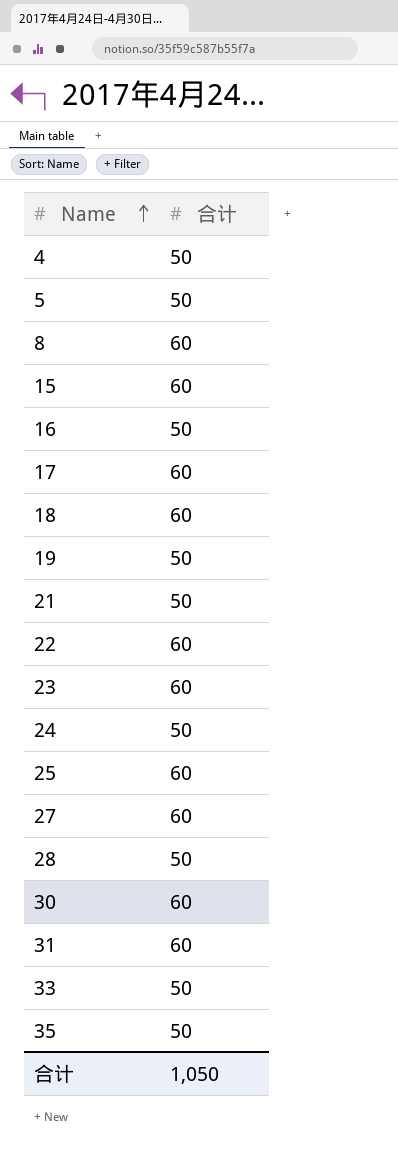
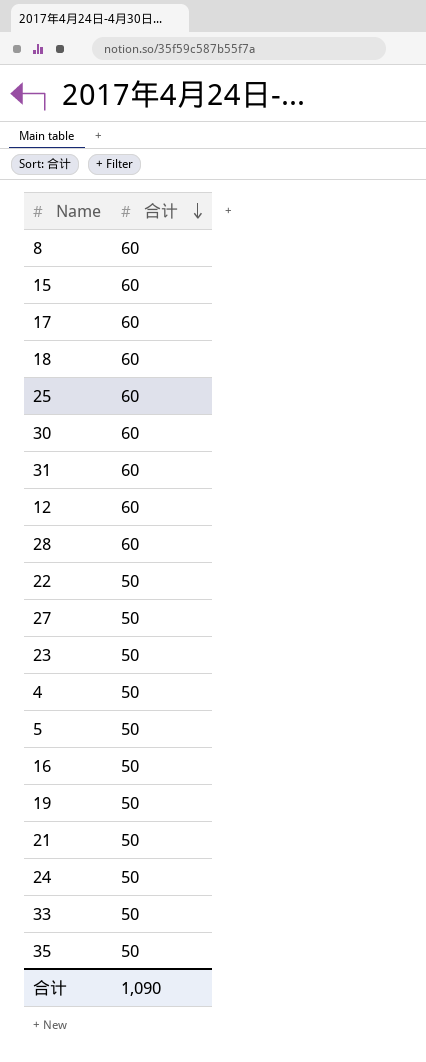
row order: Name ascending -> 合计 descending
row 12: none -> 60
28 | 合计: 50 -> 60
22 | 合计: 60 -> 50
27 | 合计: 60 -> 50
23 | 合计: 60 -> 50
合计 | 合计: 1,050 -> 1,090

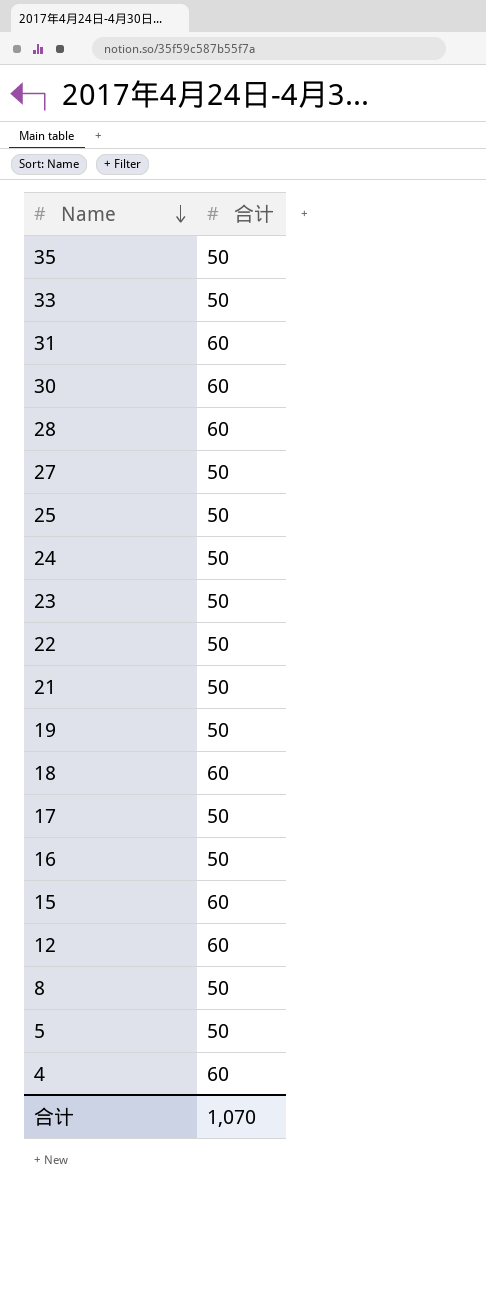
row order: 合计 descending -> Name descending
25 | 合计: 60 -> 50
17 | 合计: 60 -> 50
8 | 合计: 60 -> 50
4 | 合计: 50 -> 60
合计 | 合计: 1,090 -> 1,070

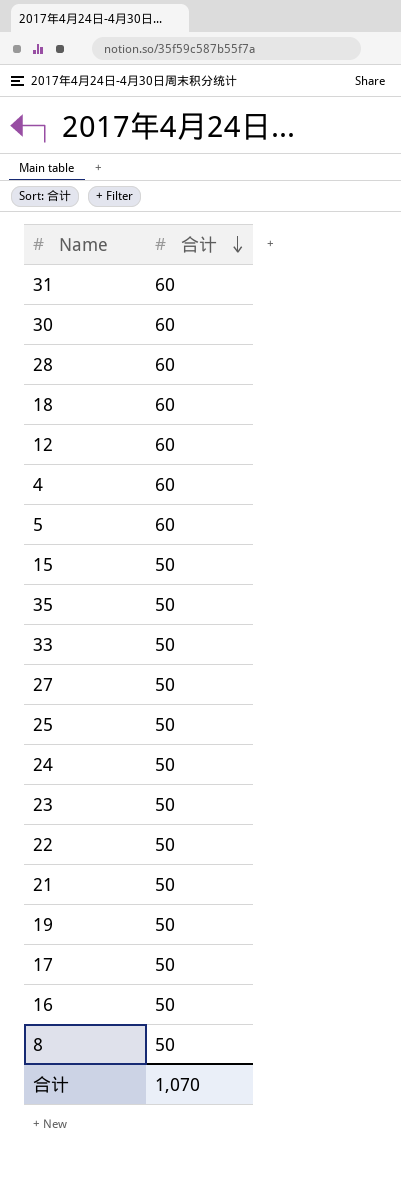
row order: Name descending -> 合计 descending
5 | 合计: 50 -> 60
15 | 合计: 60 -> 50

